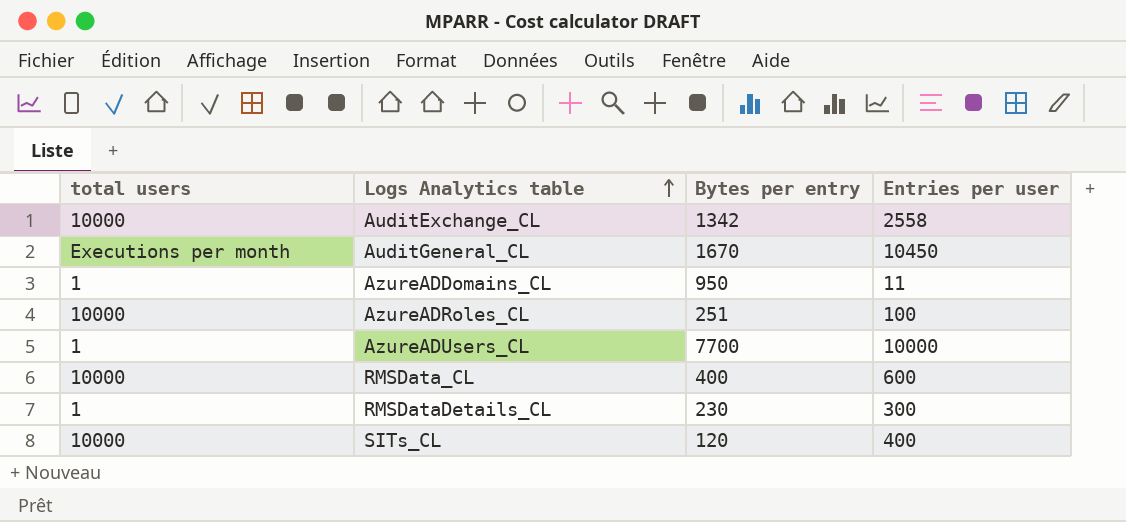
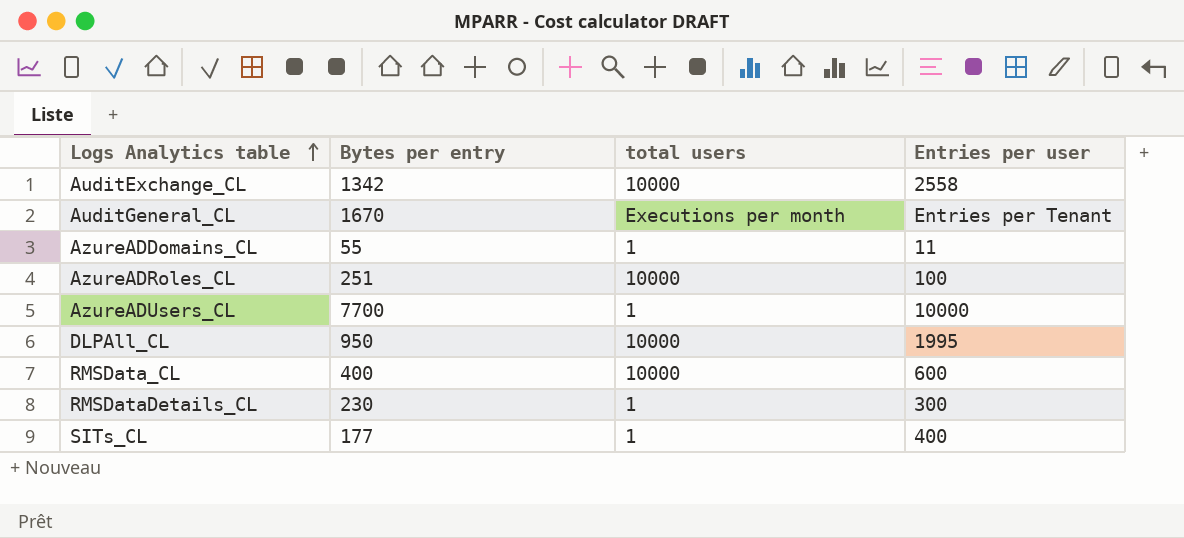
column total users | position: 1 -> 3
AuditGeneral_CL | Entries per user: 10450 -> Entries per Tenant
AzureADDomains_CL | Bytes per entry: 950 -> 55
row DLPAll_CL: none -> 950 | 10000 | 1995
SITs_CL | Bytes per entry: 120 -> 177
SITs_CL | total users: 10000 -> 1

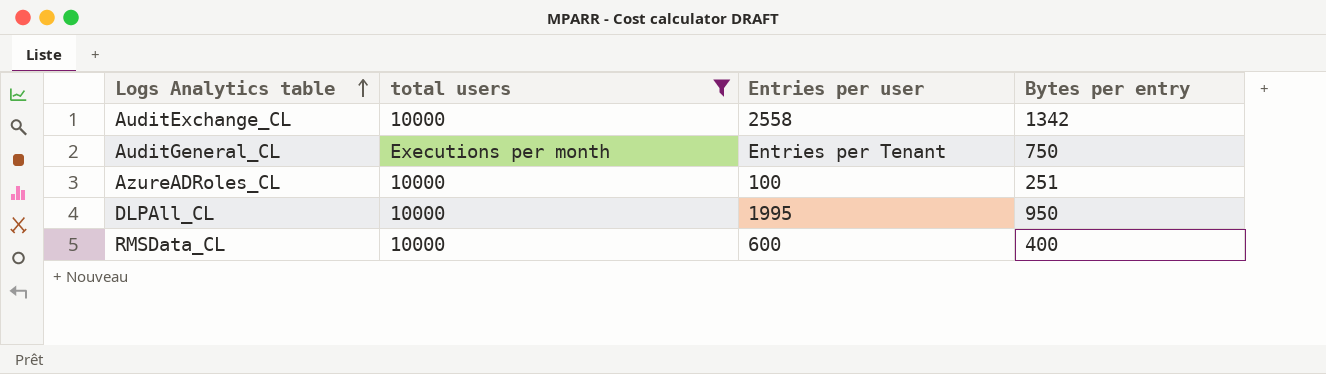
filter: none -> total users != 1
column Bytes per entry | position: 2 -> 4
AuditGeneral_CL | Bytes per entry: 1670 -> 750

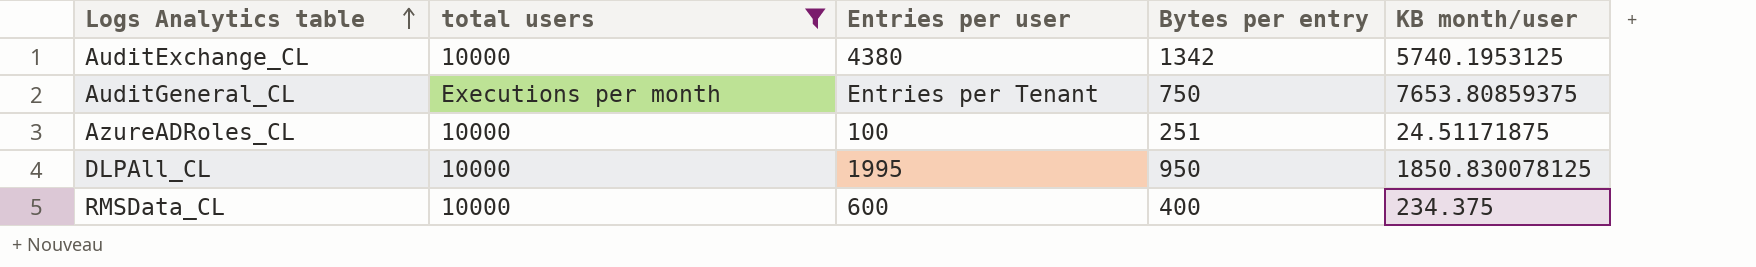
column KB month/user | position: none -> 5
AuditExchange_CL | Entries per user: 2558 -> 4380

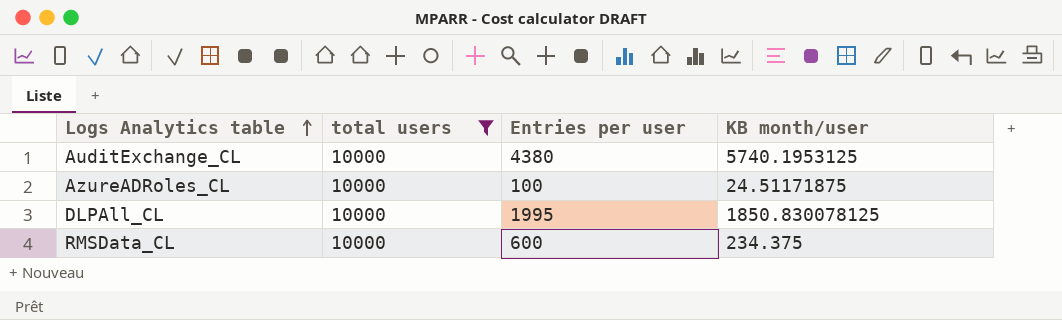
column Bytes per entry | position: 4 -> none
row AuditGeneral_CL: Executions per month | Entries per Tenant | 750 | 7653.80859375 -> none

